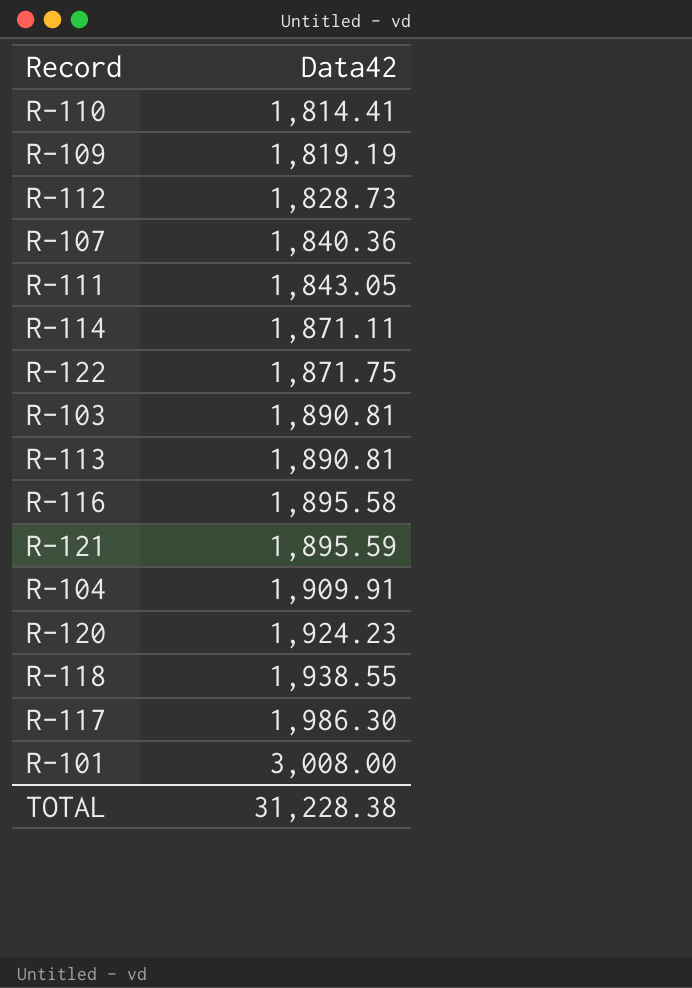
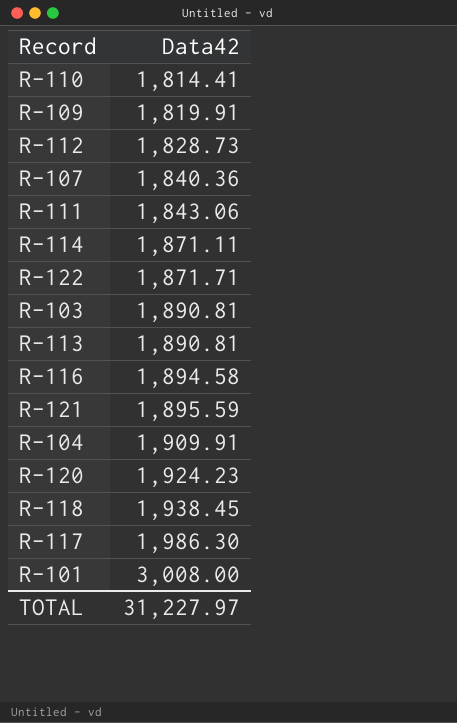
R-109 | Data42: 1,819.19 -> 1,819.91
R-111 | Data42: 1,843.05 -> 1,843.06
R-122 | Data42: 1,871.75 -> 1,871.71
R-116 | Data42: 1,895.58 -> 1,894.58
R-118 | Data42: 1,938.55 -> 1,938.45
TOTAL | Data42: 31,228.38 -> 31,227.97

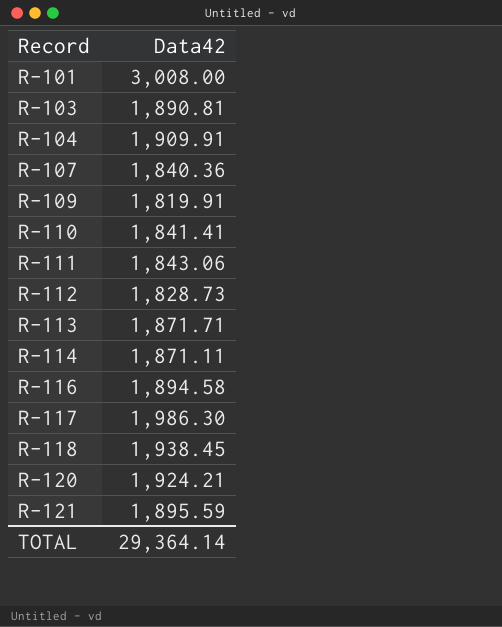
row order: Data42 ascending -> Record ascending
row R-122: 1,871.71 -> none
R-110 | Data42: 1,814.41 -> 1,841.41
R-113 | Data42: 1,890.81 -> 1,871.71
R-120 | Data42: 1,924.23 -> 1,924.21
TOTAL | Data42: 31,227.97 -> 29,364.14

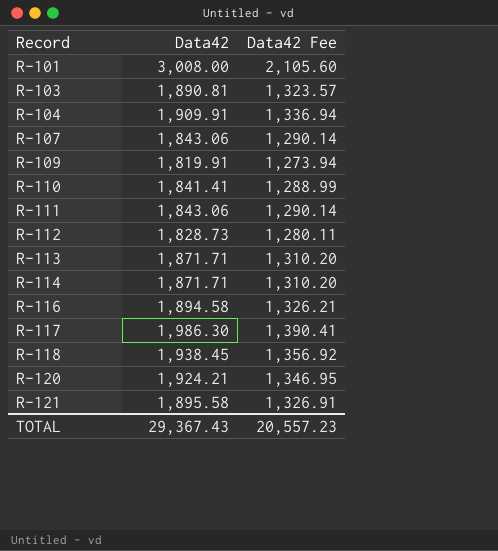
column Data42 Fee | formula: none -> [Data42] * 0.7
R-107 | Data42: 1,840.36 -> 1,843.06
R-114 | Data42: 1,871.11 -> 1,871.71
R-121 | Data42: 1,895.59 -> 1,895.58
TOTAL | Data42: 29,364.14 -> 29,367.43

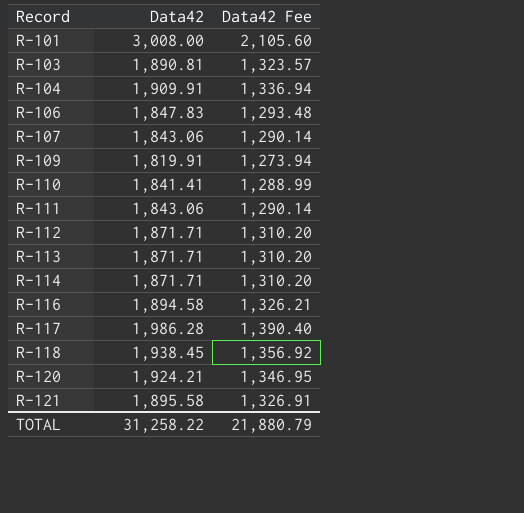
row R-106: none -> 1,847.83 | 1,293.48
R-112 | Data42: 1,828.73 -> 1,871.71
R-112 | Data42 Fee: 1,280.11 -> 1,310.20
R-117 | Data42: 1,986.30 -> 1,986.28
R-117 | Data42 Fee: 1,390.41 -> 1,390.40
TOTAL | Data42: 29,367.43 -> 31,258.22
TOTAL | Data42 Fee: 20,557.23 -> 21,880.79

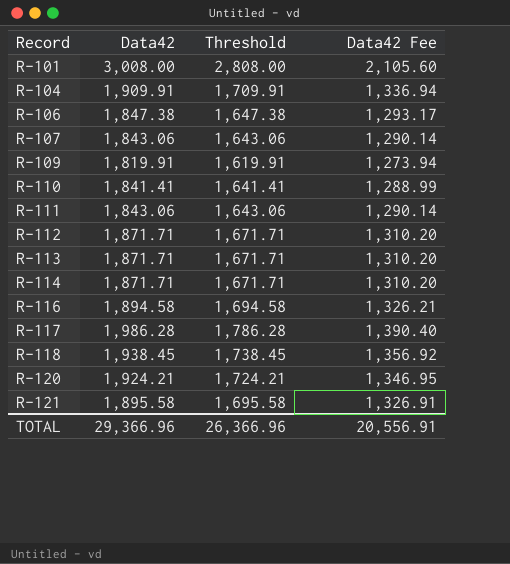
column Threshold | formula: none -> [Data42] - 200
row R-103: 1,890.81 | 1,323.57 -> none
R-106 | Data42: 1,847.83 -> 1,847.38
R-106 | Data42 Fee: 1,293.48 -> 1,293.17
TOTAL | Data42: 31,258.22 -> 29,366.96
TOTAL | Data42 Fee: 21,880.79 -> 20,556.91

